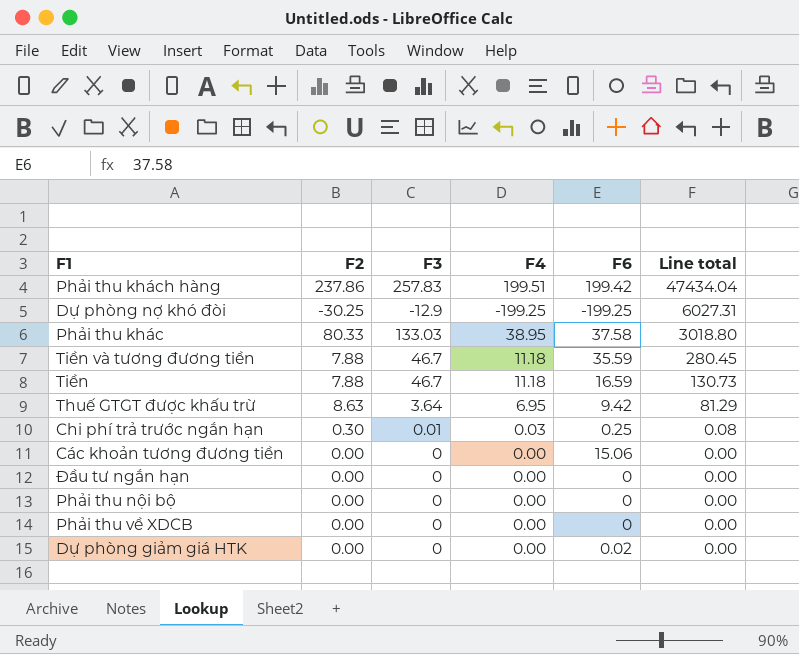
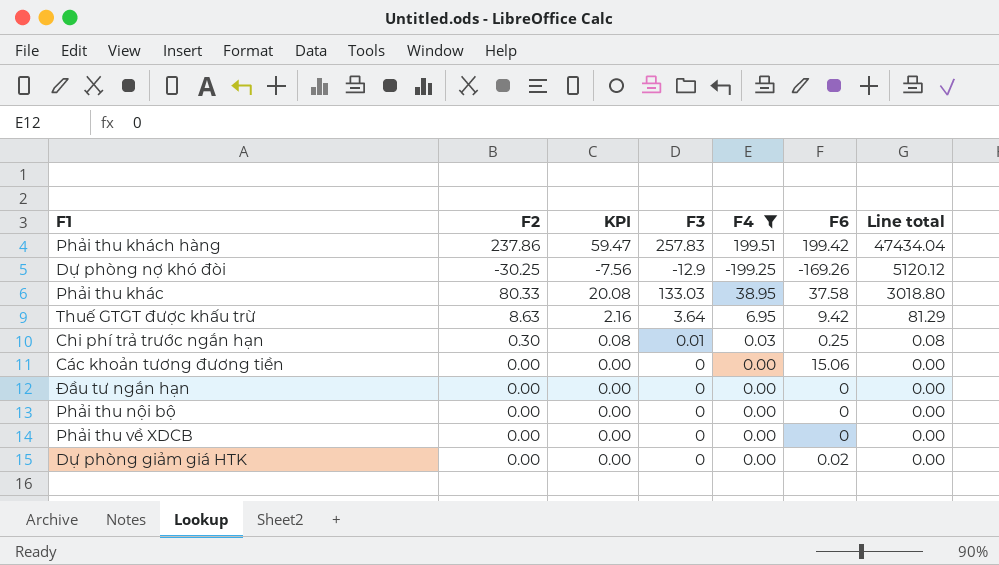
filter: none -> F4 != 11.18
column KPI | formula: none -> [F2] * 0.25
Dự phòng nợ khó đòi | F6: -199.25 -> -169.26
Dự phòng nợ khó đòi | Line total: 6027.31 -> 5120.12

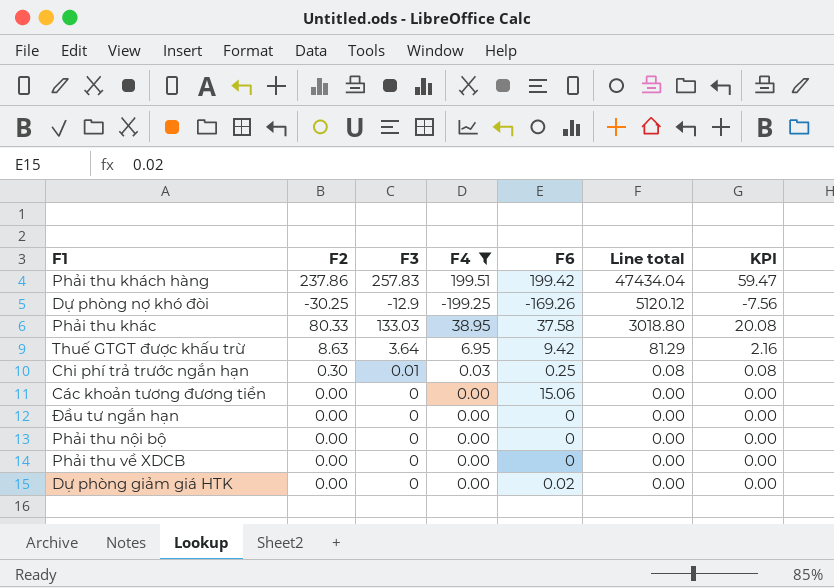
column KPI | position: 3 -> 7

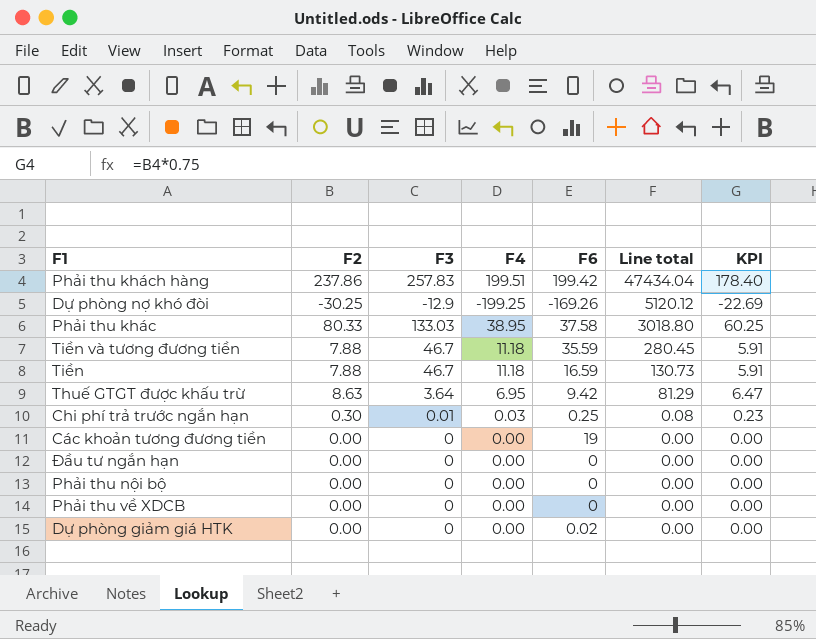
filter: F4 != 11.18 -> none
column KPI | formula: [F2] * 0.25 -> [F2] * 0.75
Các khoản tương đương tiền | F6: 15.06 -> 19

